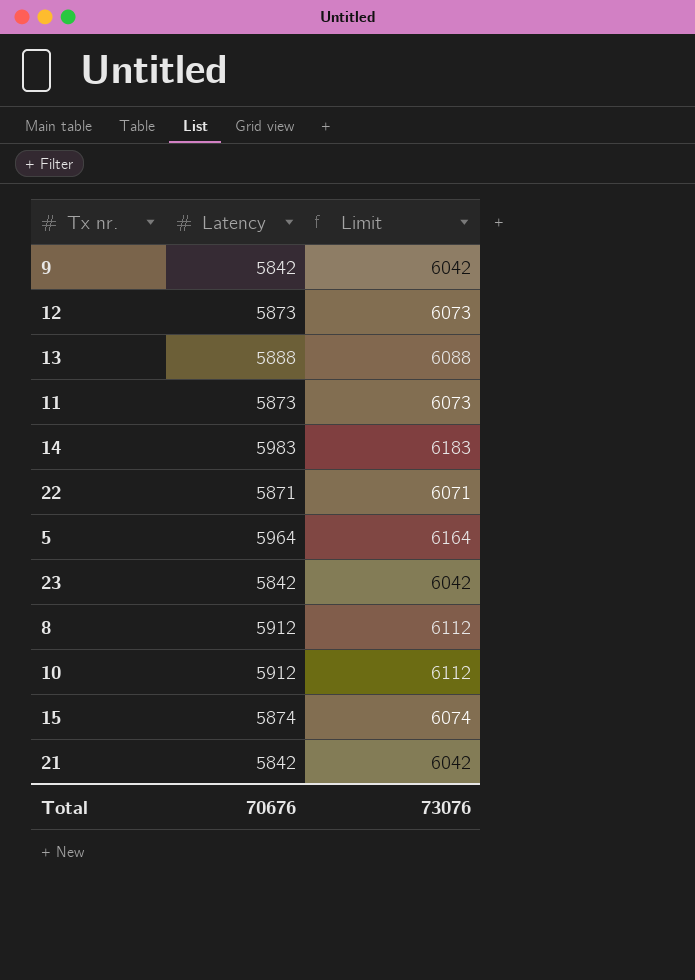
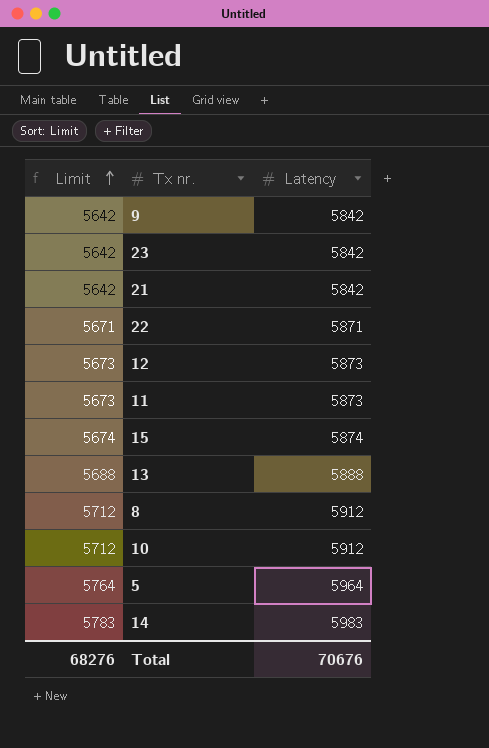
row order: none -> Limit ascending
column Limit | formula: [Latency] + 200 -> [Latency] - 200
column Limit | position: 3 -> 1
Total | Limit: 73076 -> 68276

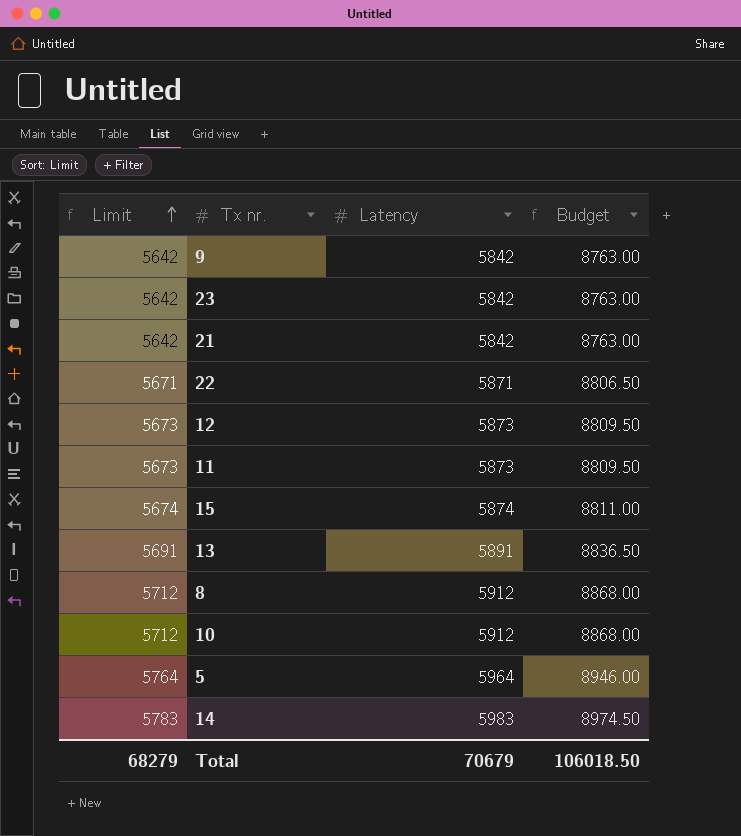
column Budget | formula: none -> [Latency] * 1.5
13 | Limit: 5688 -> 5691
13 | Latency: 5888 -> 5891
Total | Limit: 68276 -> 68279
Total | Latency: 70676 -> 70679

